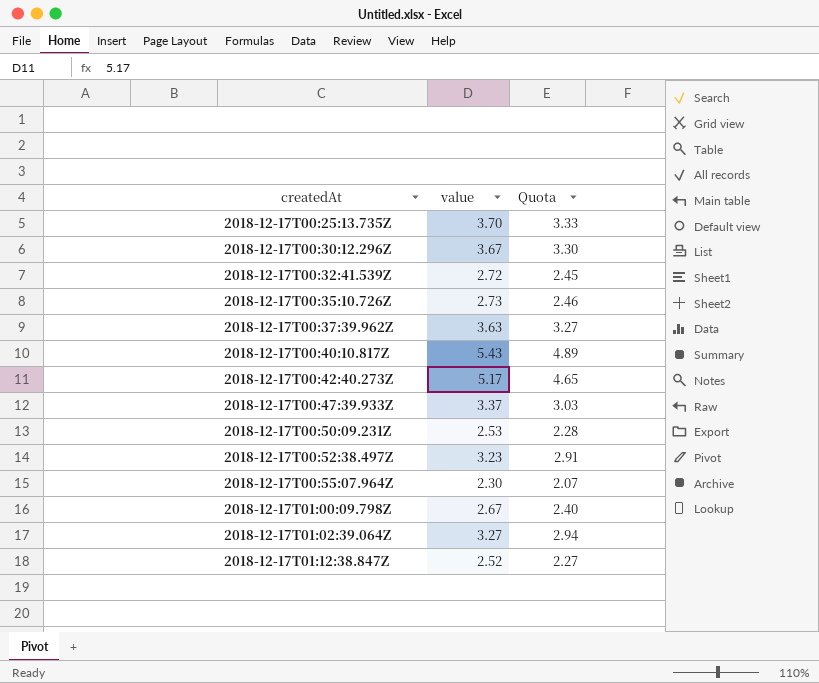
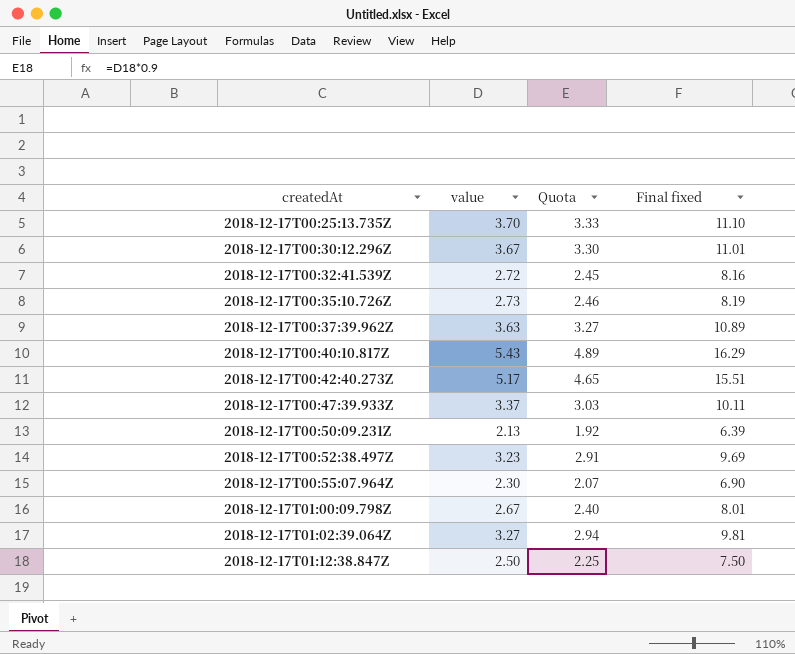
column Final fixed | formula: none -> [value] * 3
2018-12-17T00:50:09.231Z | value: 2.53 -> 2.13
2018-12-17T00:50:09.231Z | Quota: 2.28 -> 1.92
2018-12-17T01:12:38.847Z | value: 2.52 -> 2.50
2018-12-17T01:12:38.847Z | Quota: 2.27 -> 2.25

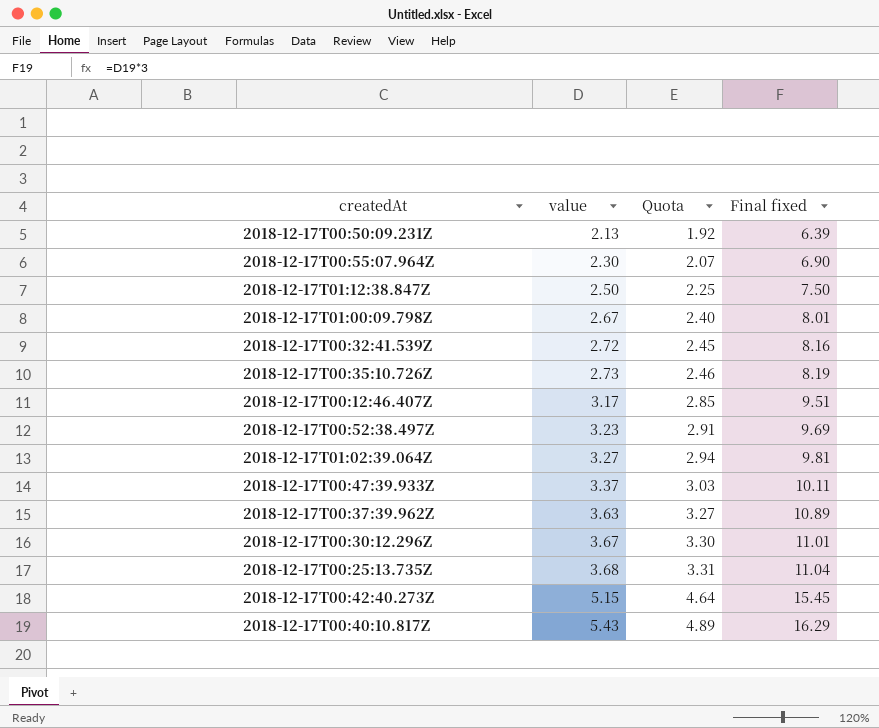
row order: createdAt ascending -> value ascending
row 2018-12-17T00:12:46.407Z: none -> 3.17 | 2.85 | 9.51
2018-12-17T00:25:13.735Z | value: 3.70 -> 3.68
2018-12-17T00:25:13.735Z | Quota: 3.33 -> 3.31
2018-12-17T00:25:13.735Z | Final fixed: 11.10 -> 11.04
2018-12-17T00:42:40.273Z | value: 5.17 -> 5.15
2018-12-17T00:42:40.273Z | Quota: 4.65 -> 4.64
2018-12-17T00:42:40.273Z | Final fixed: 15.51 -> 15.45

